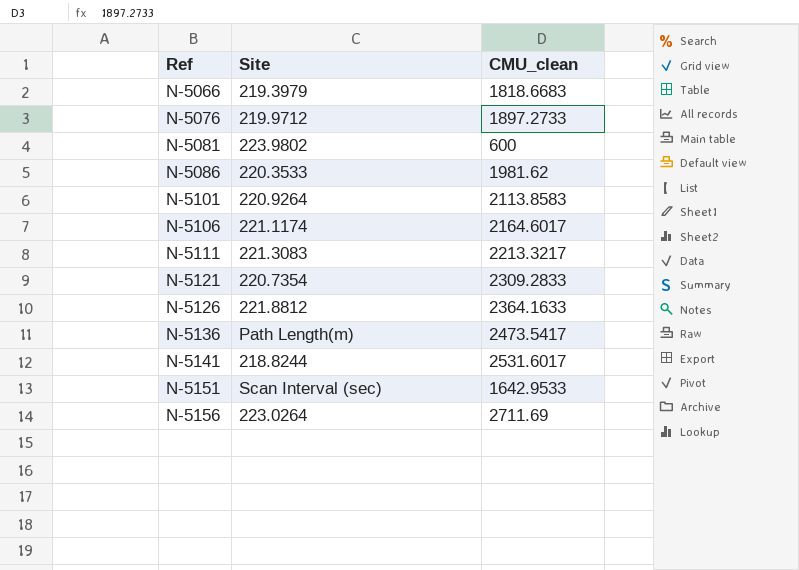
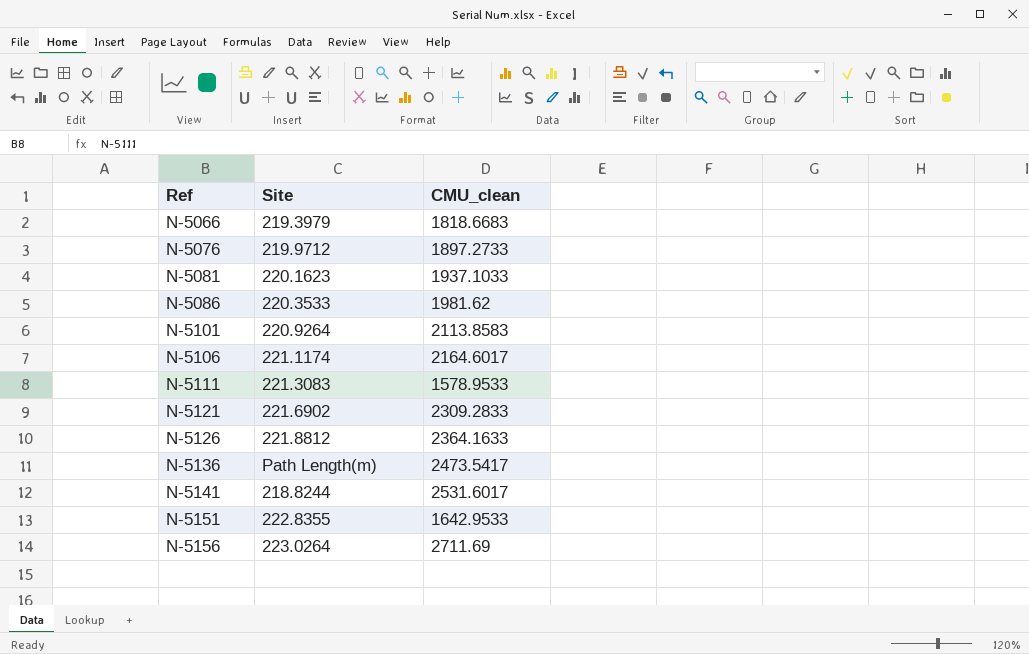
N-5081 | Site: 223.9802 -> 220.1623
N-5081 | CMU_clean: 600 -> 1937.1033
N-5111 | CMU_clean: 2213.3217 -> 1578.9533
N-5121 | Site: 220.7354 -> 221.6902
N-5151 | Site: Scan Interval (sec) -> 222.8355

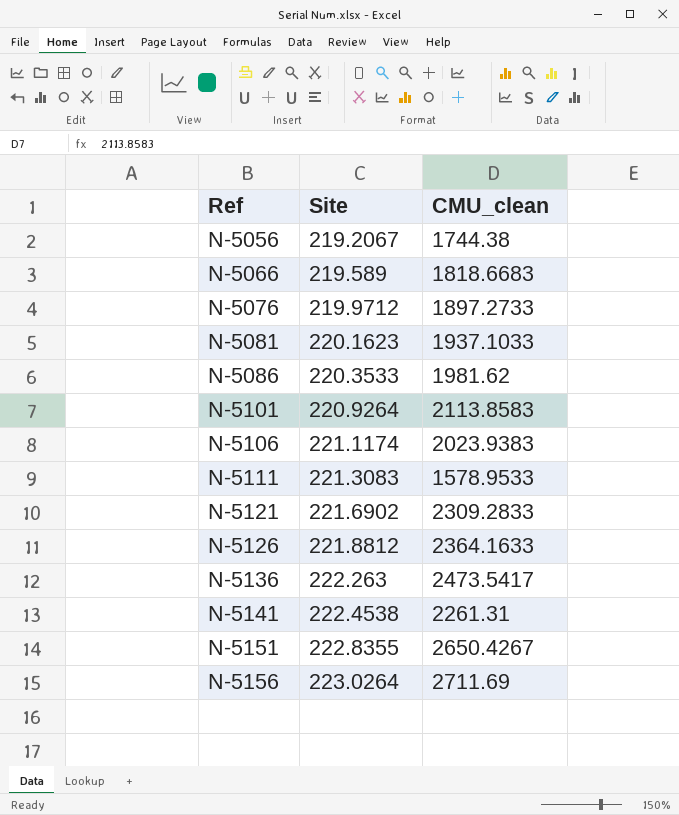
row N-5056: none -> 219.2067 | 1744.38
N-5066 | Site: 219.3979 -> 219.589
N-5106 | CMU_clean: 2164.6017 -> 2023.9383
N-5136 | Site: Path Length(m) -> 222.263
N-5141 | Site: 218.8244 -> 222.4538
N-5141 | CMU_clean: 2531.6017 -> 2261.31
N-5151 | CMU_clean: 1642.9533 -> 2650.4267

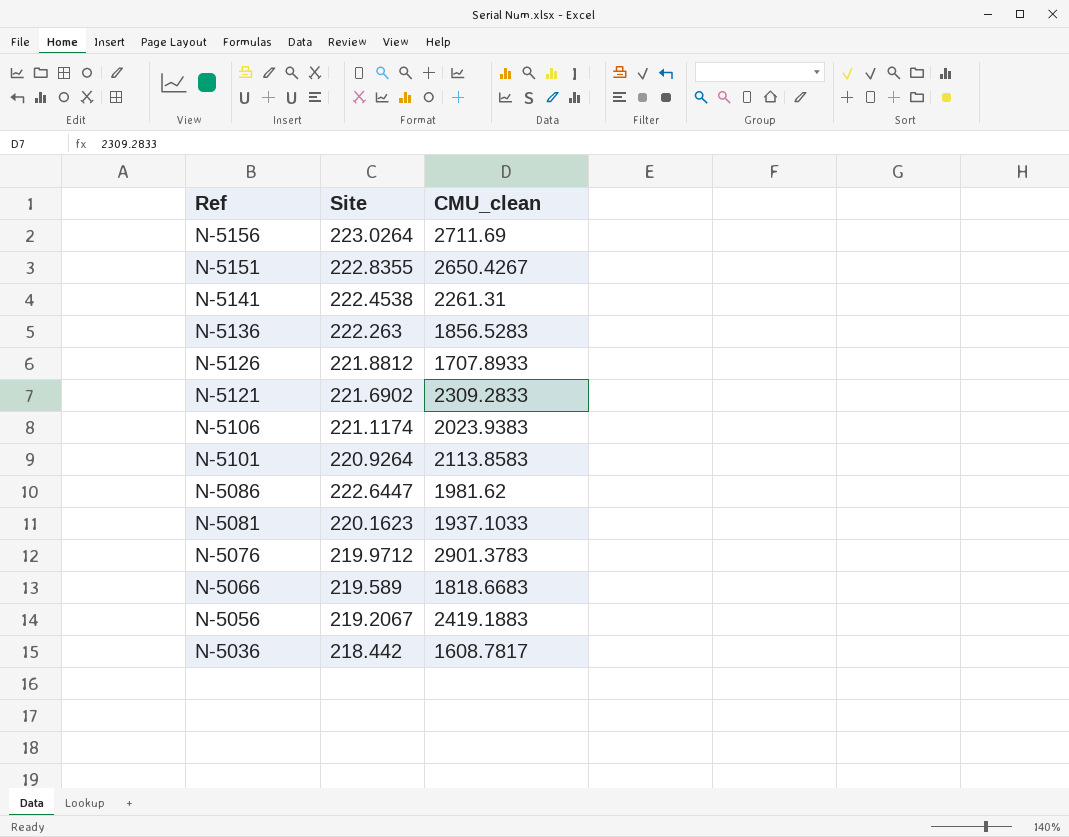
row order: Ref ascending -> Ref descending
row N-5111: 221.3083 | 1578.9533 -> none
N-5136 | CMU_clean: 2473.5417 -> 1856.5283
N-5126 | CMU_clean: 2364.1633 -> 1707.8933
N-5086 | Site: 220.3533 -> 222.6447
N-5076 | CMU_clean: 1897.2733 -> 2901.3783
N-5056 | CMU_clean: 1744.38 -> 2419.1883
row N-5036: none -> 218.442 | 1608.7817

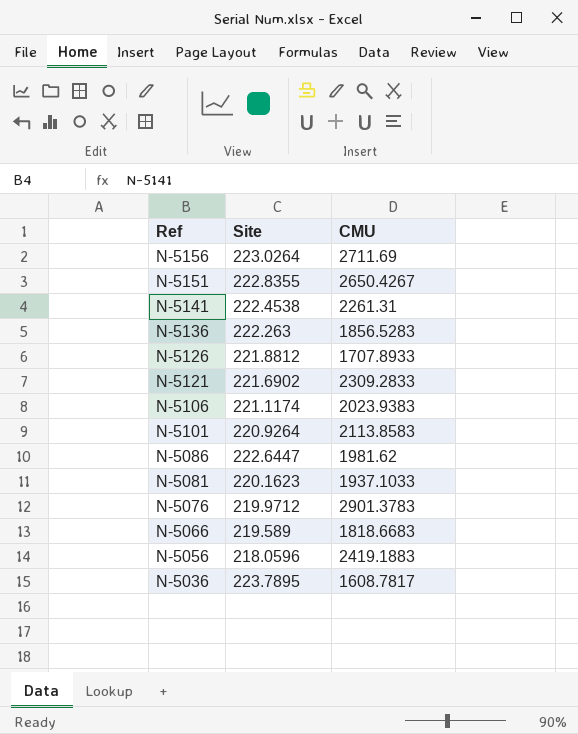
column name: CMU_clean -> CMU
N-5056 | Site: 219.2067 -> 218.0596
N-5036 | Site: 218.442 -> 223.7895

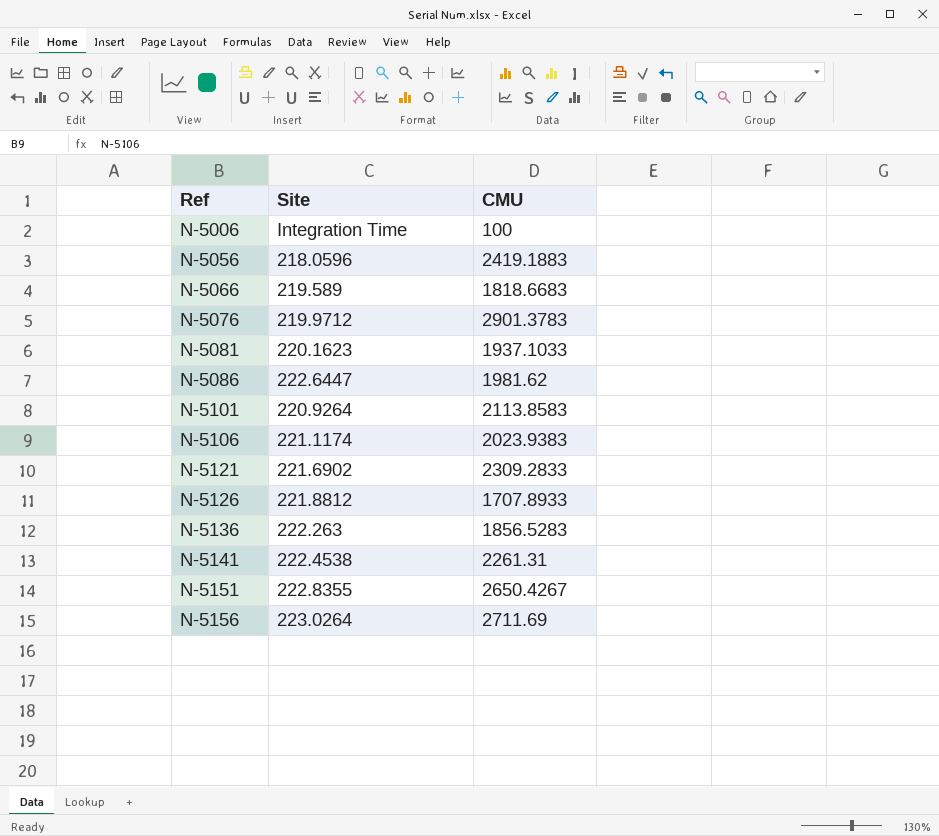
row order: Ref descending -> Ref ascending
row N-5036: 223.7895 | 1608.7817 -> none
row N-5006: none -> Integration Time | 100

